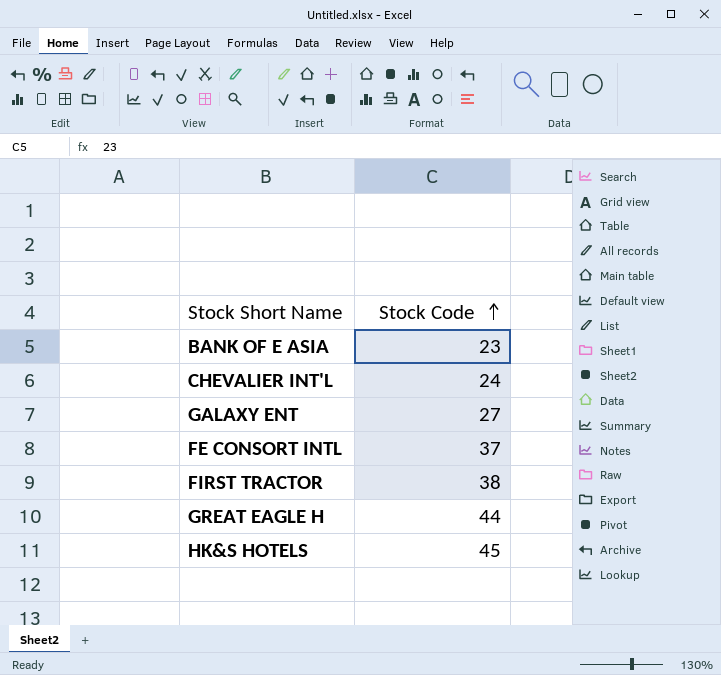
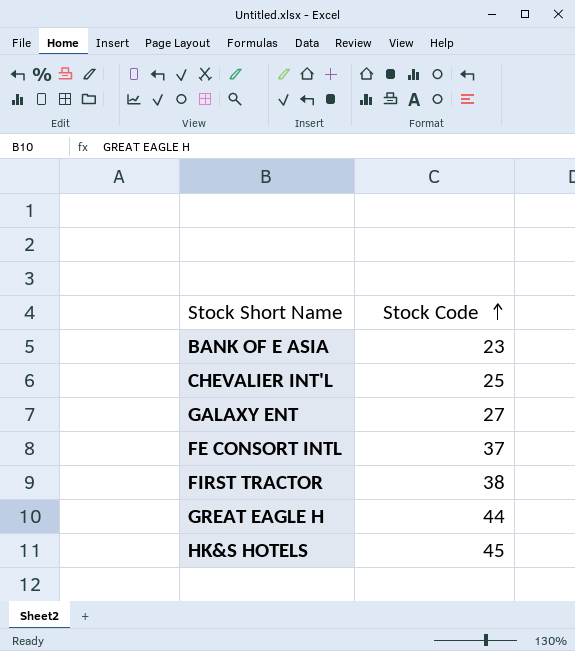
CHEVALIER INT'L | Stock Code: 24 -> 25

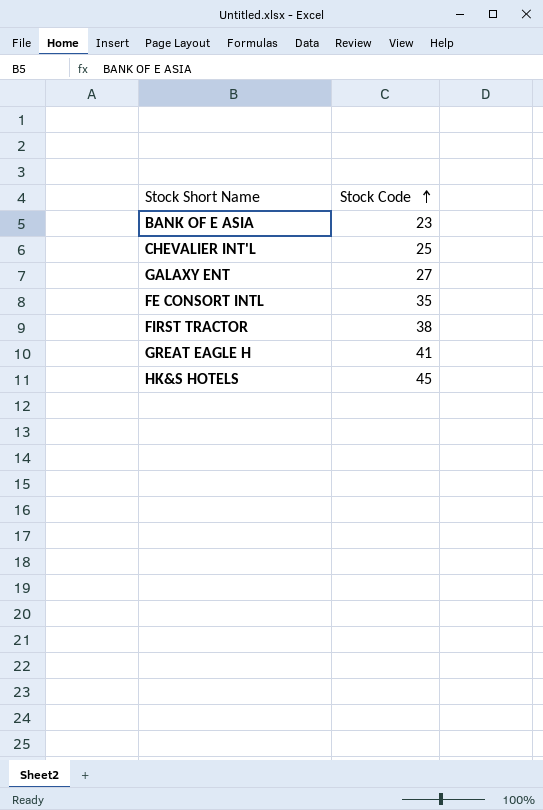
FE CONSORT INTL | Stock Code: 37 -> 35
GREAT EAGLE H | Stock Code: 44 -> 41

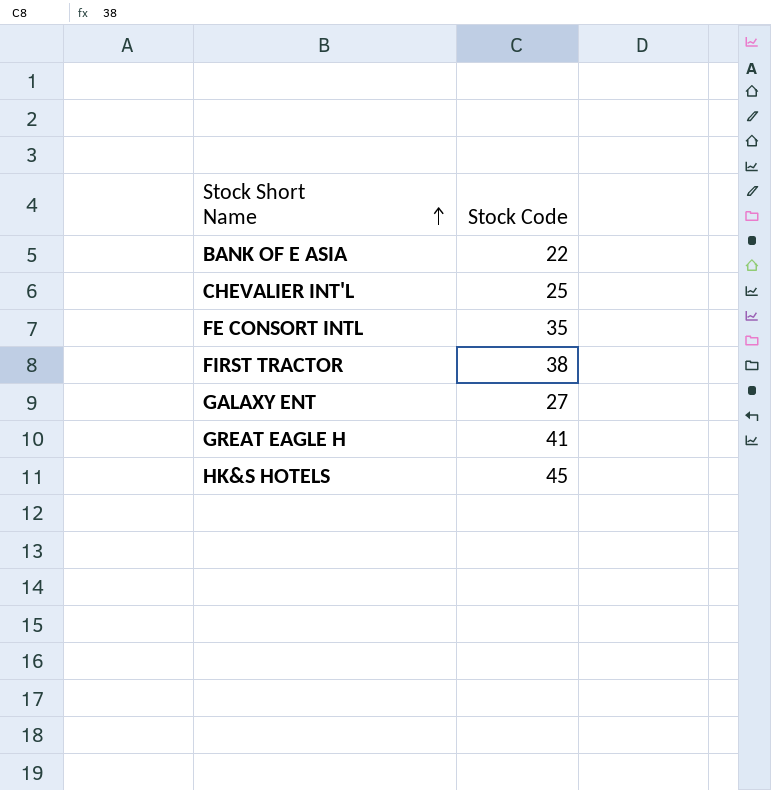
row order: Stock Code ascending -> Stock Short Name ascending
BANK OF E ASIA | Stock Code: 23 -> 22

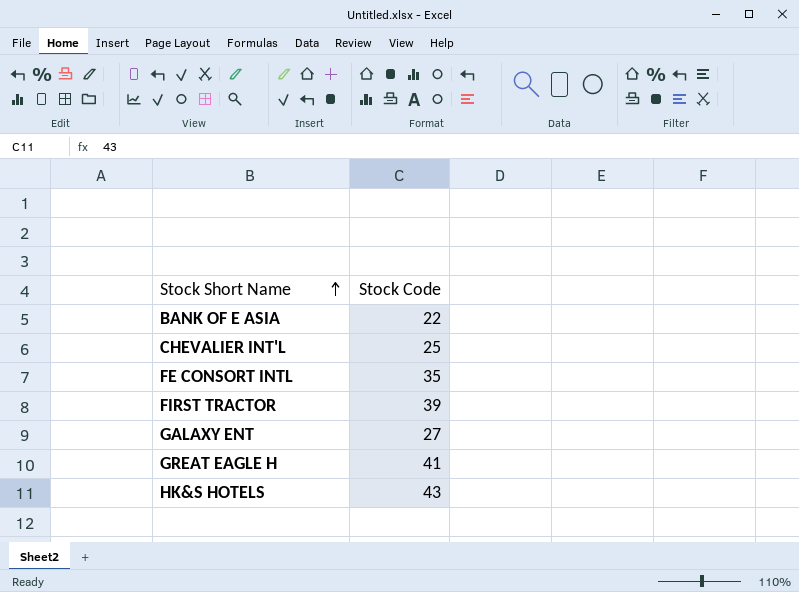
FIRST TRACTOR | Stock Code: 38 -> 39
HK&S HOTELS | Stock Code: 45 -> 43

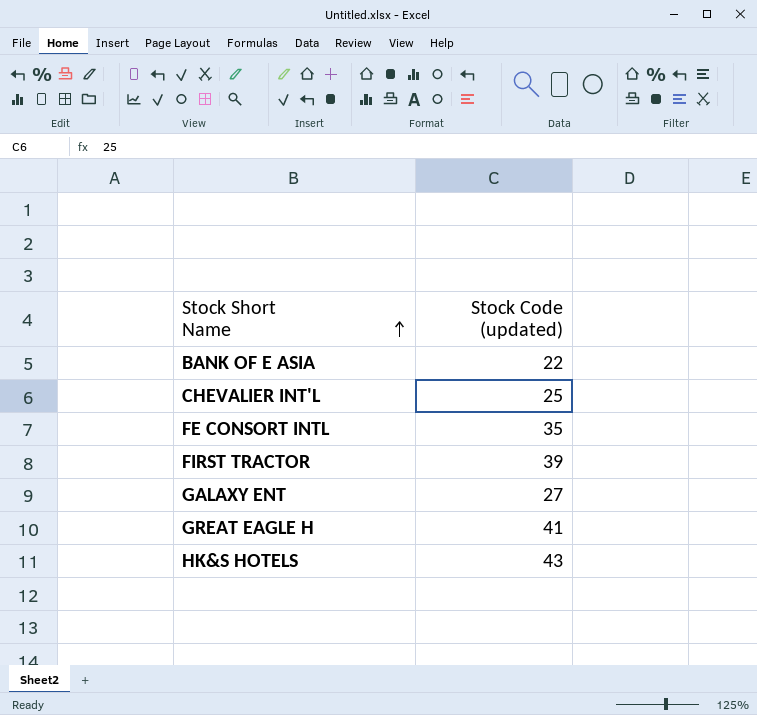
column name: Stock Code -> Stock Code (updated)

